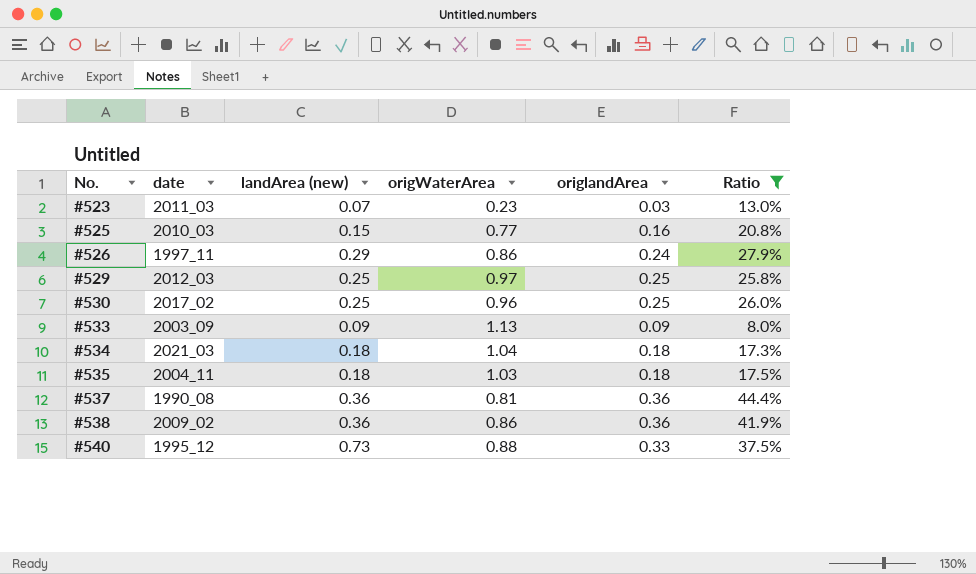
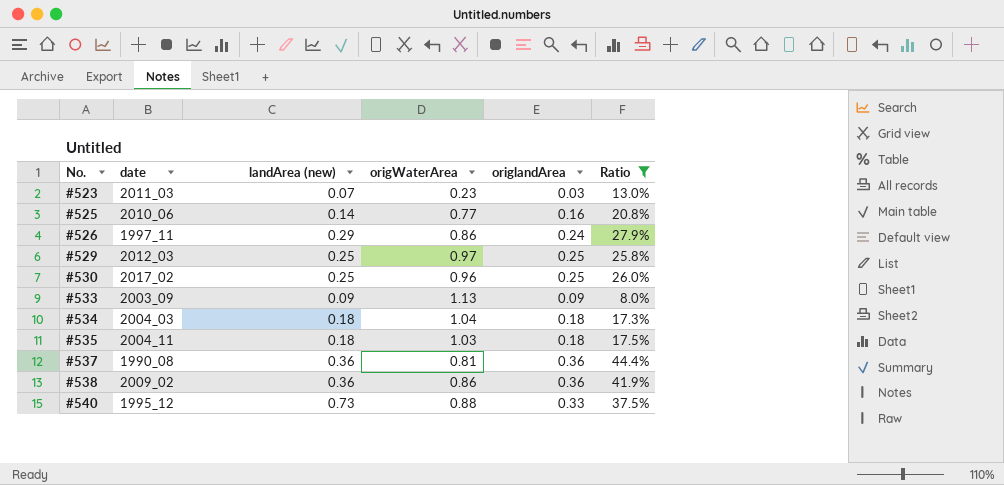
#525 | date: 2010_03 -> 2010_06
#525 | landArea (new): 0.15 -> 0.14
#534 | date: 2021_03 -> 2004_03

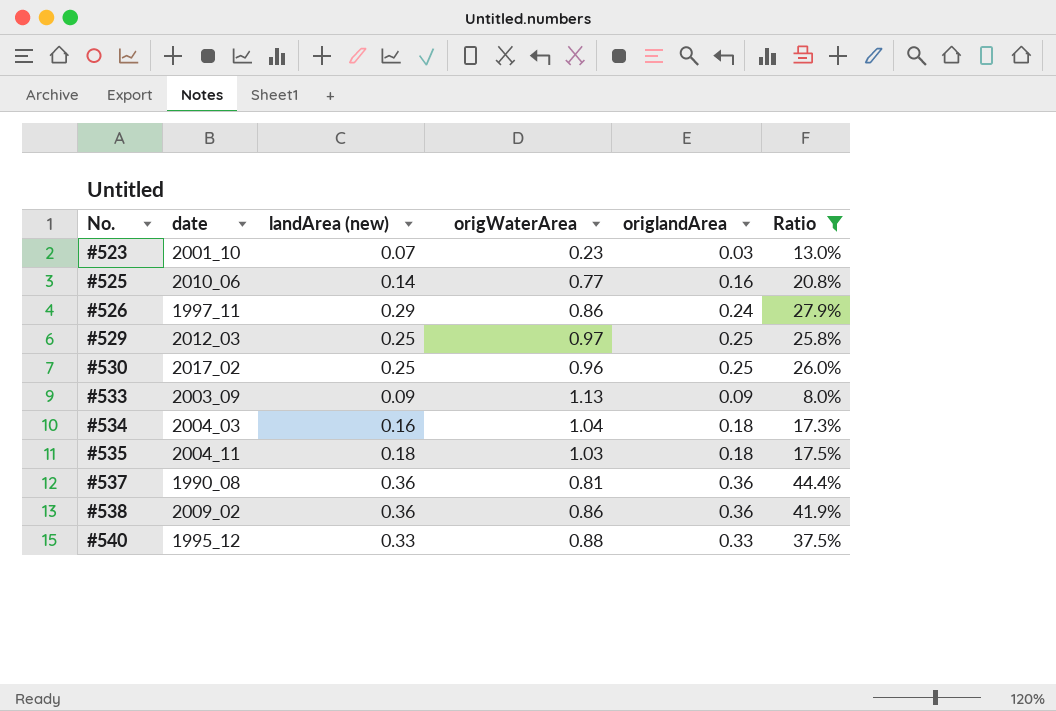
#523 | date: 2011_03 -> 2001_10
#534 | landArea (new): 0.18 -> 0.16
#540 | landArea (new): 0.73 -> 0.33

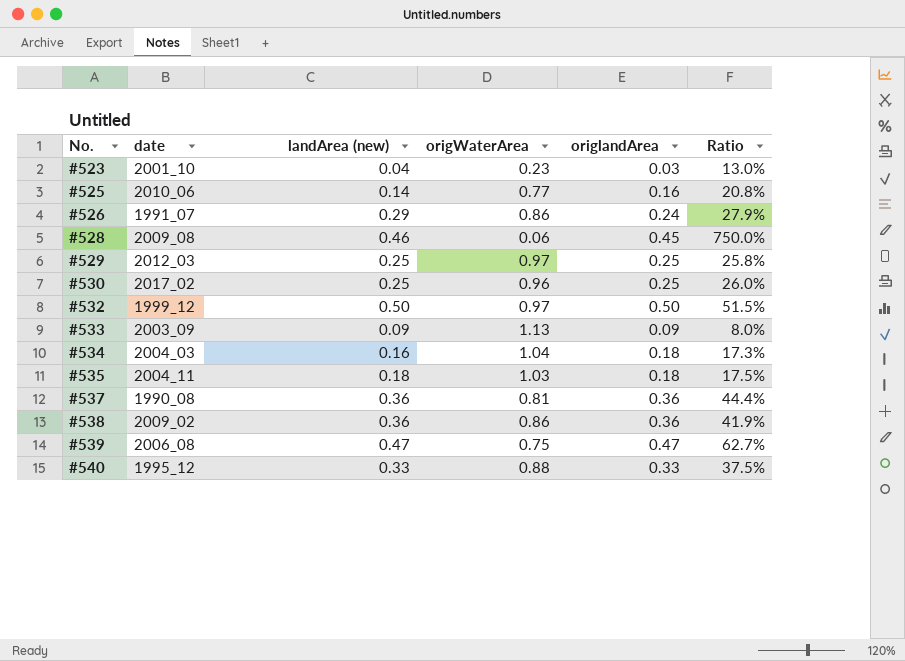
filter: Ratio <= 44.4% -> none
#523 | landArea (new): 0.07 -> 0.04
#526 | date: 1997_11 -> 1991_07

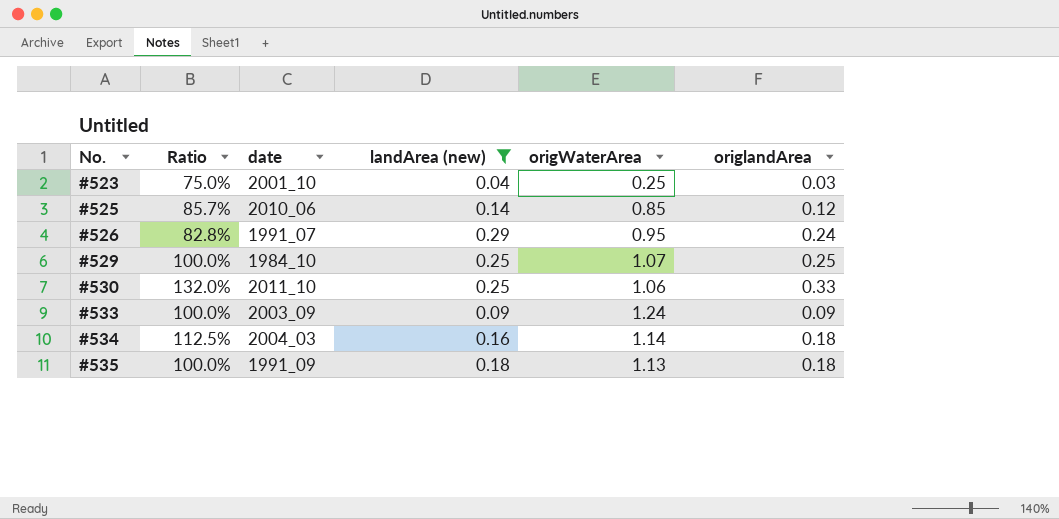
filter: none -> landArea (new) <= 0.29
column Ratio | formula: [origlandArea] / [origWaterArea] -> [origlandArea] / [landArea (new)]
column Ratio | position: 6 -> 2
#523 | origWaterArea: 0.23 -> 0.25
#525 | origWaterArea: 0.77 -> 0.85
#525 | origlandArea: 0.16 -> 0.12
#526 | origWaterArea: 0.86 -> 0.95
#529 | date: 2012_03 -> 1984_10
#529 | origWaterArea: 0.97 -> 1.07
#530 | date: 2017_02 -> 2011_10
#530 | origWaterArea: 0.96 -> 1.06
#530 | origlandArea: 0.25 -> 0.33
#533 | origWaterArea: 1.13 -> 1.24
#534 | origWaterArea: 1.04 -> 1.14
#535 | date: 2004_11 -> 1991_09
#535 | origWaterArea: 1.03 -> 1.13

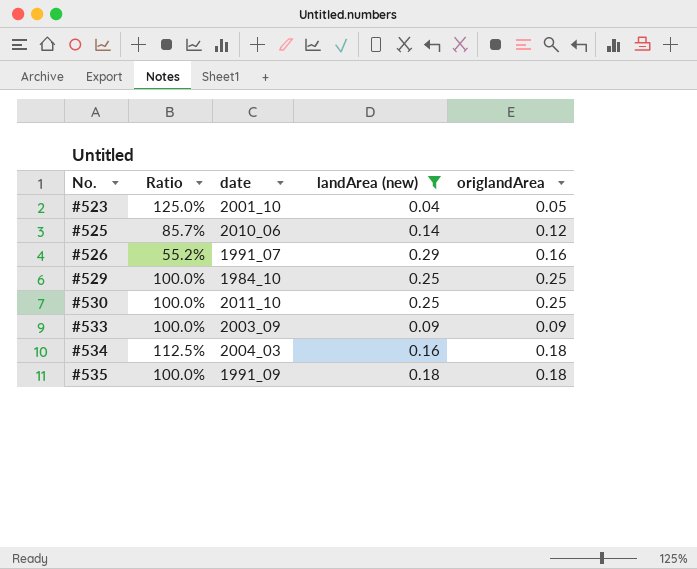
column origWaterArea | position: 5 -> none
#523 | Ratio: 75.0% -> 125.0%
#523 | origlandArea: 0.03 -> 0.05
#526 | Ratio: 82.8% -> 55.2%
#526 | origlandArea: 0.24 -> 0.16
#530 | Ratio: 132.0% -> 100.0%
#530 | origlandArea: 0.33 -> 0.25

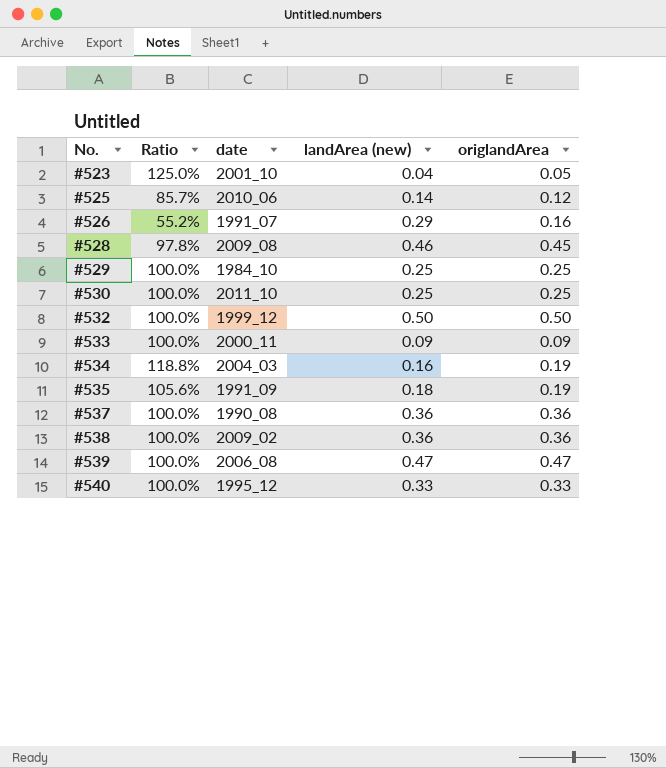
filter: landArea (new) <= 0.29 -> none
#533 | date: 2003_09 -> 2000_11
#534 | Ratio: 112.5% -> 118.8%
#534 | origlandArea: 0.18 -> 0.19
#535 | Ratio: 100.0% -> 105.6%
#535 | origlandArea: 0.18 -> 0.19

